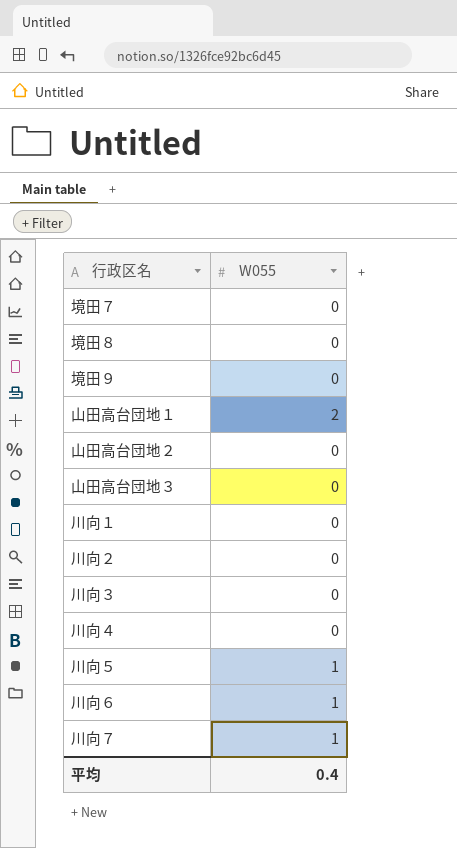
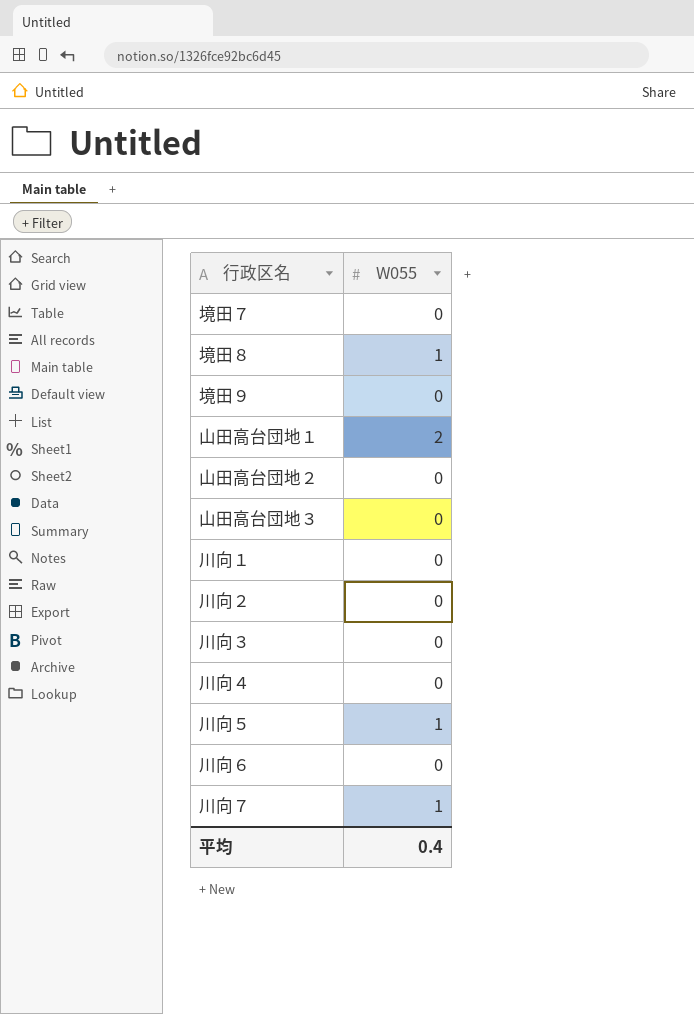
境田８ | W055: 0 -> 1
川向６ | W055: 1 -> 0

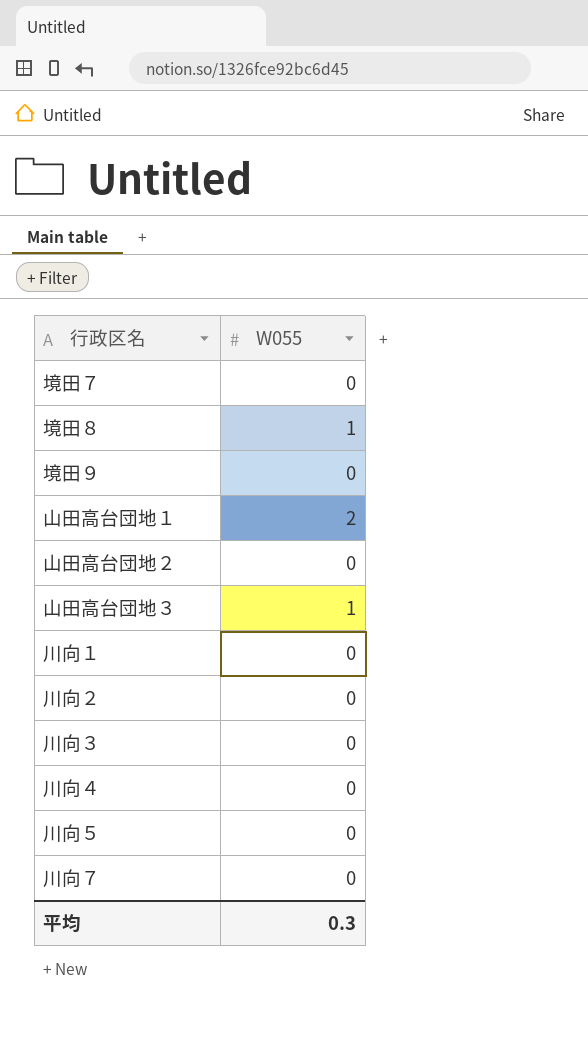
row 川向６: 0 -> none
山田高台団地３ | W055: 0 -> 1
川向５ | W055: 1 -> 0
川向７ | W055: 1 -> 0
平均 | W055: 0.4 -> 0.3

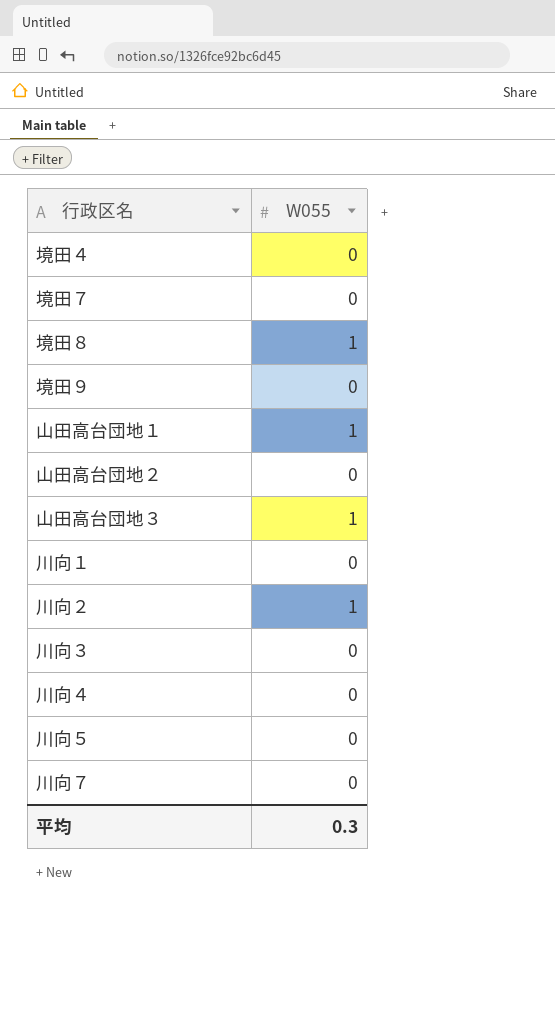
row 境田４: none -> 0
山田高台団地１ | W055: 2 -> 1
川向２ | W055: 0 -> 1

